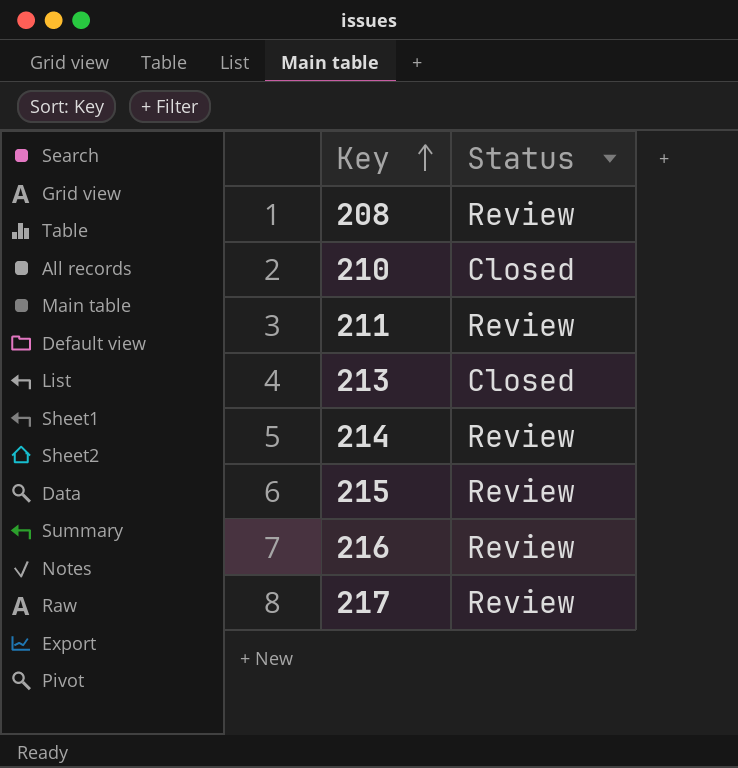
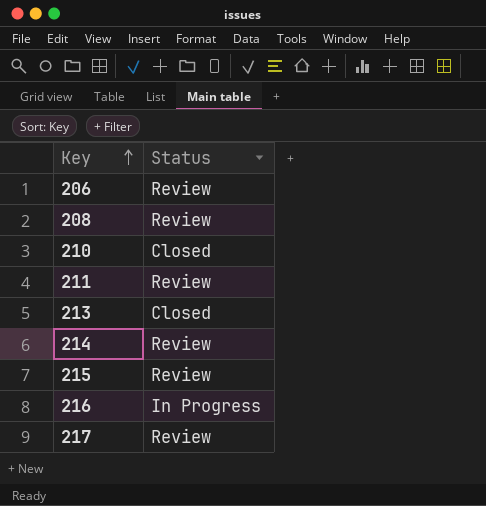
row 206: none -> Review
216 | Status: Review -> In Progress

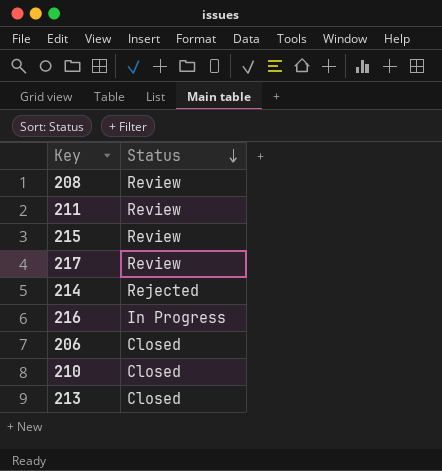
row order: Key ascending -> Status descending
214 | Status: Review -> Rejected
206 | Status: Review -> Closed

